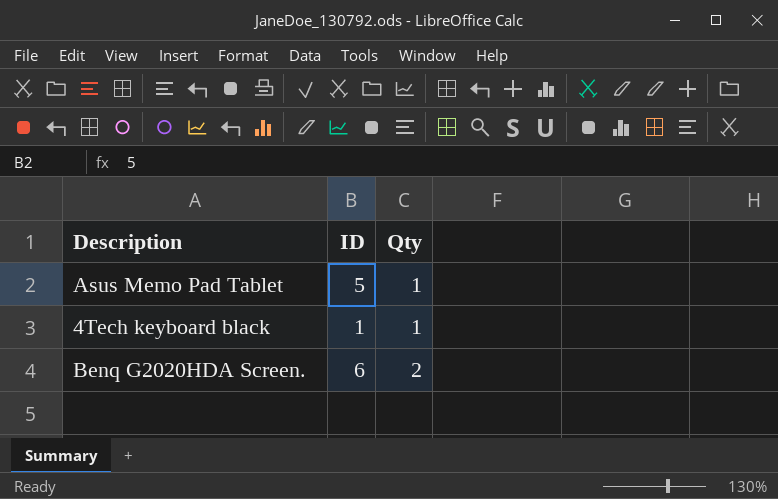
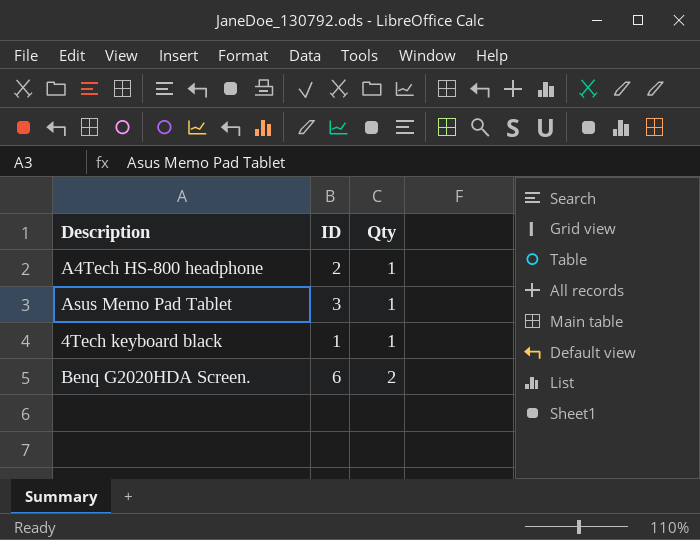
row A4Tech HS-800 headphone: none -> 2 | 1
Asus Memo Pad Tablet | ID: 5 -> 3

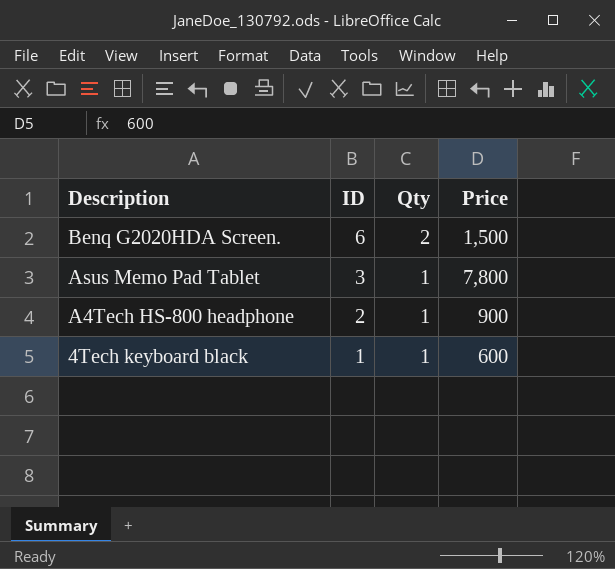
row order: Qty ascending -> Description descending
column Price | position: none -> 4

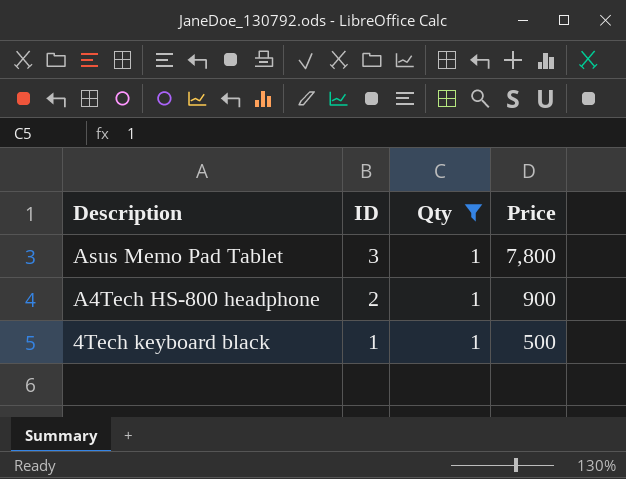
filter: none -> Qty = 1
4Tech keyboard black | Price: 600 -> 500

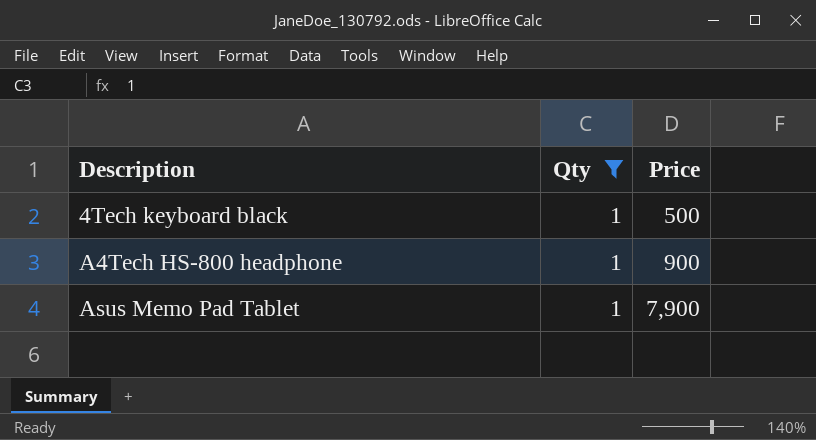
row order: Description descending -> Description ascending
column ID | position: 2 -> none
Asus Memo Pad Tablet | Price: 7,800 -> 7,900

